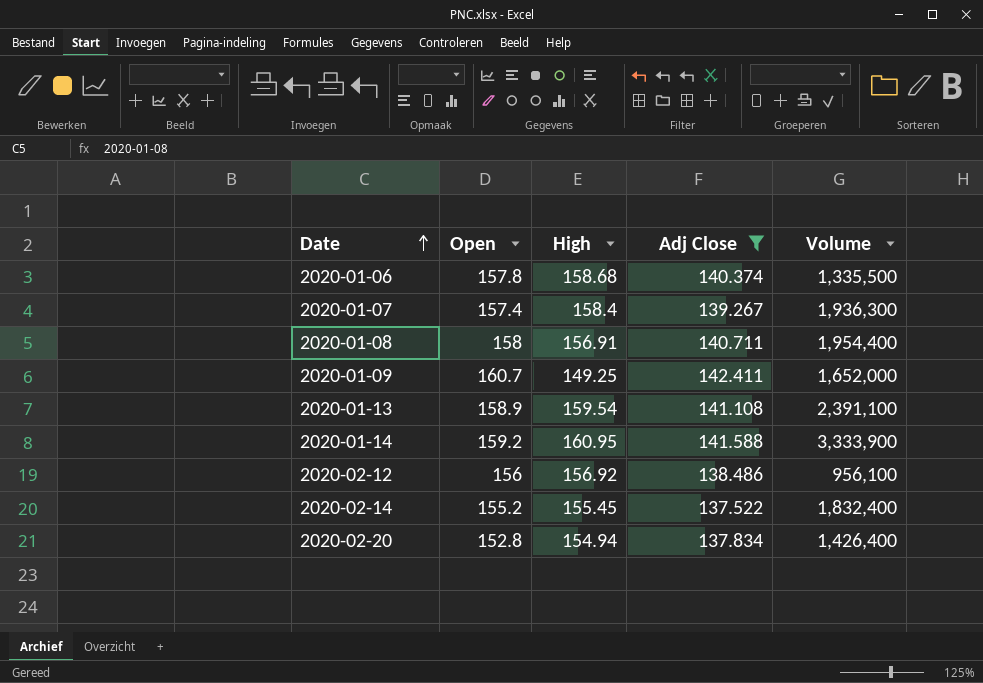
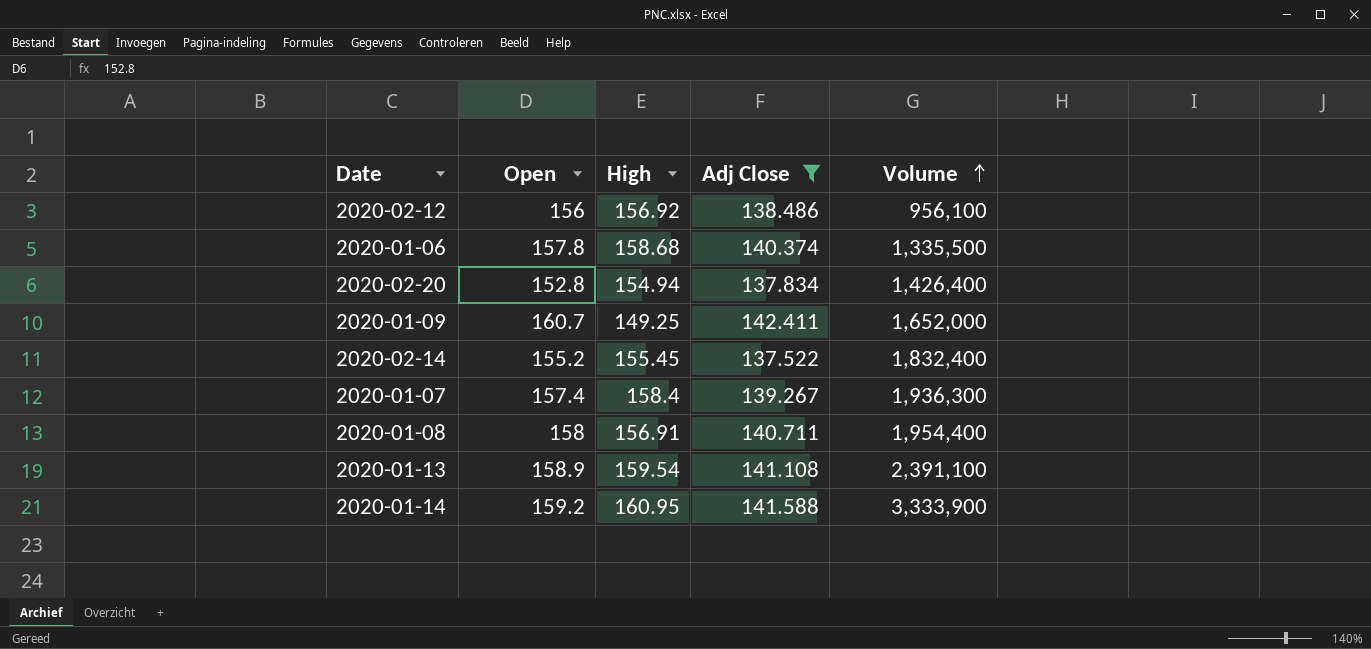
row order: Date ascending -> Volume ascending

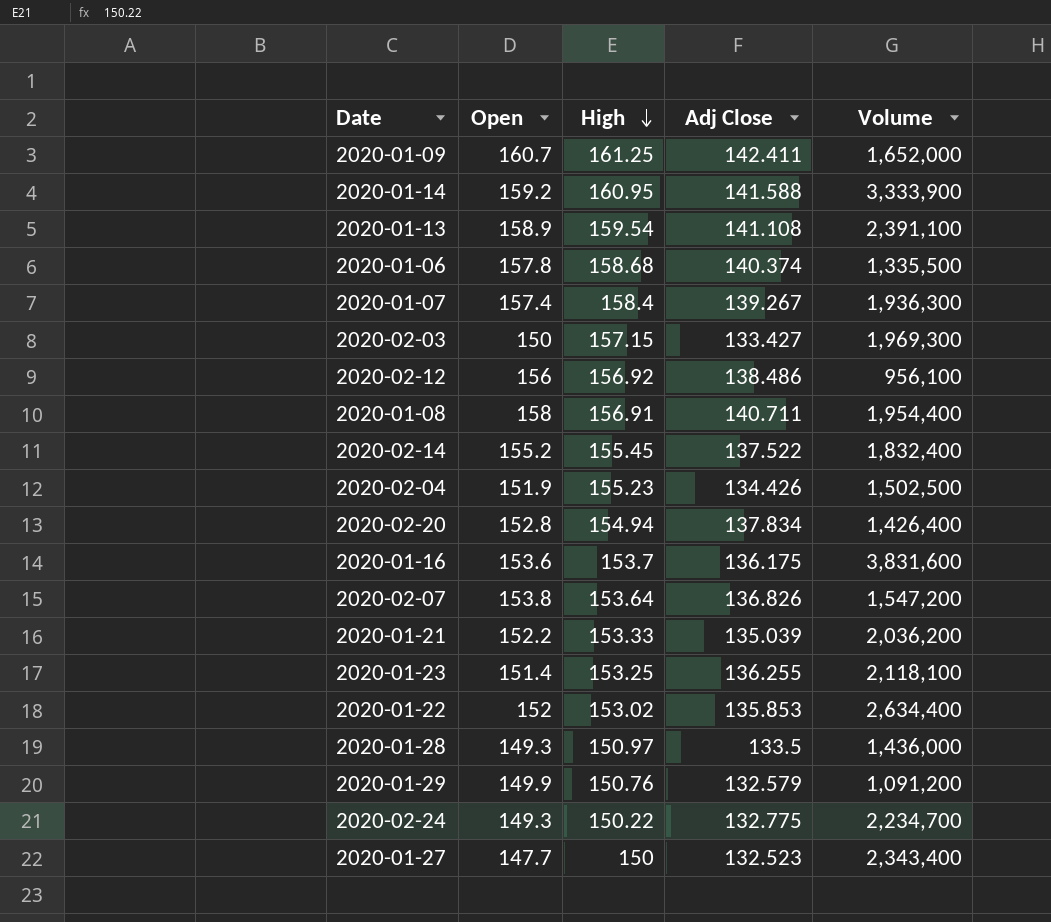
filter: Adj Close >= 137.522 -> none
row order: Volume ascending -> High descending
2020-01-09 | High: 149.25 -> 161.25

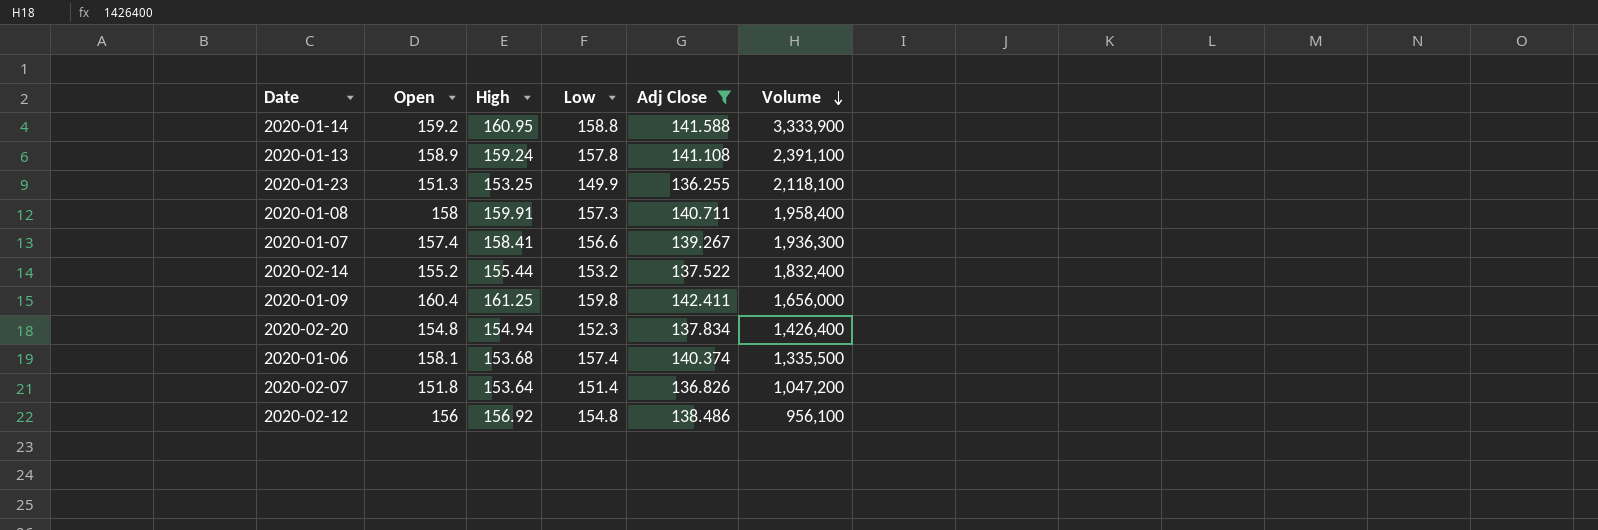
filter: none -> Adj Close >= 136.255
row order: High descending -> Volume descending
column Low | position: none -> 4
2020-01-13 | High: 159.54 -> 159.24
2020-01-23 | Open: 151.4 -> 151.3
2020-01-08 | High: 156.91 -> 159.91
2020-01-08 | Volume: 1,954,400 -> 1,958,400
2020-01-07 | High: 158.4 -> 158.41
2020-02-14 | High: 155.45 -> 155.44
2020-01-09 | Open: 160.7 -> 160.4
2020-01-09 | Volume: 1,652,000 -> 1,656,000
2020-02-20 | Open: 152.8 -> 154.8
2020-01-06 | Open: 157.8 -> 158.1
2020-01-06 | High: 158.68 -> 153.68
2020-02-07 | Open: 153.8 -> 151.8
2020-02-07 | Volume: 1,547,200 -> 1,047,200

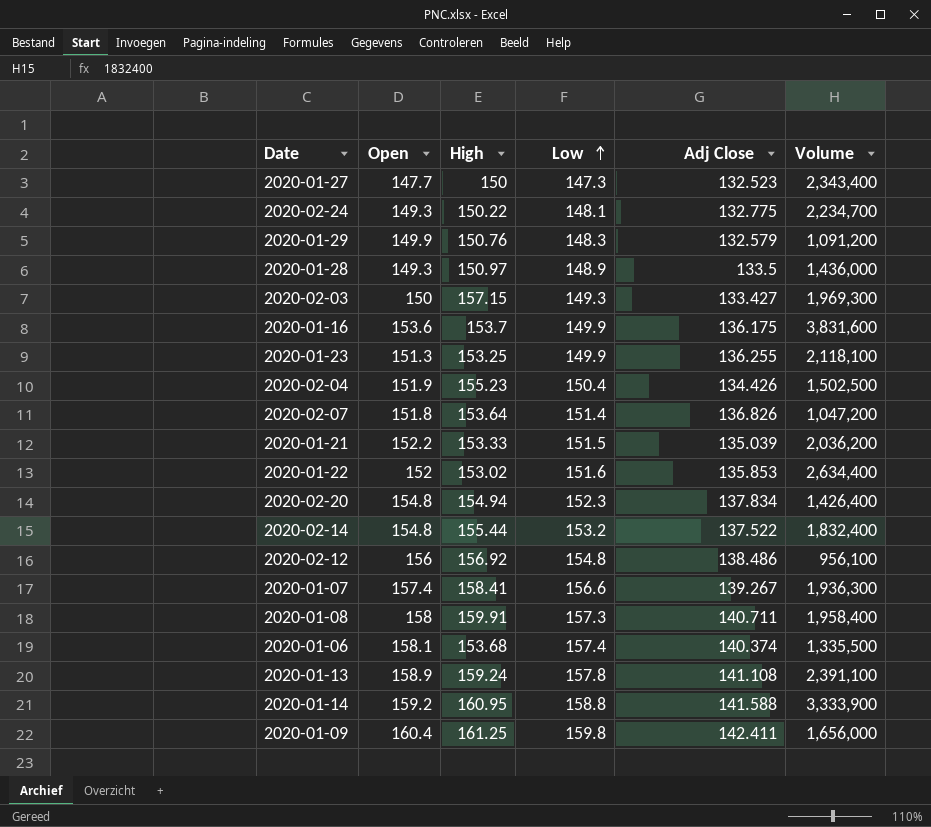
filter: Adj Close >= 136.255 -> none
row order: Volume descending -> Low ascending
2020-02-14 | Open: 155.2 -> 154.8

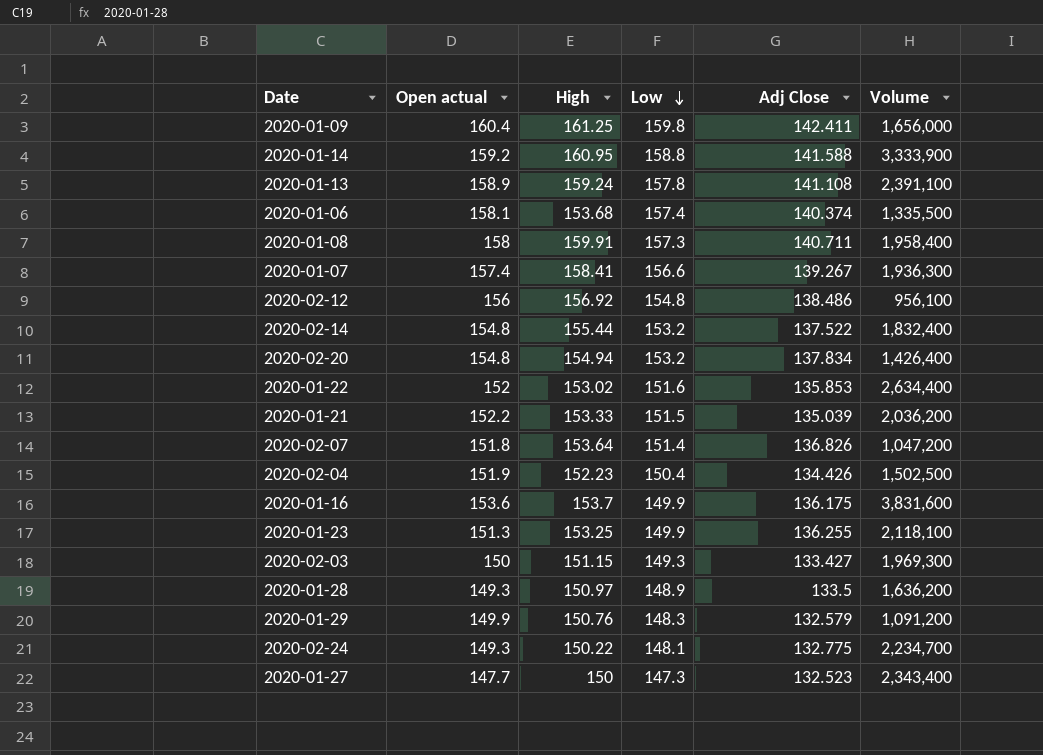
row order: Low ascending -> Low descending
column name: Open -> Open actual
2020-02-20 | Low: 152.3 -> 153.2
2020-02-04 | High: 155.23 -> 152.23
2020-02-03 | High: 157.15 -> 151.15
2020-01-28 | Volume: 1,436,000 -> 1,636,200

